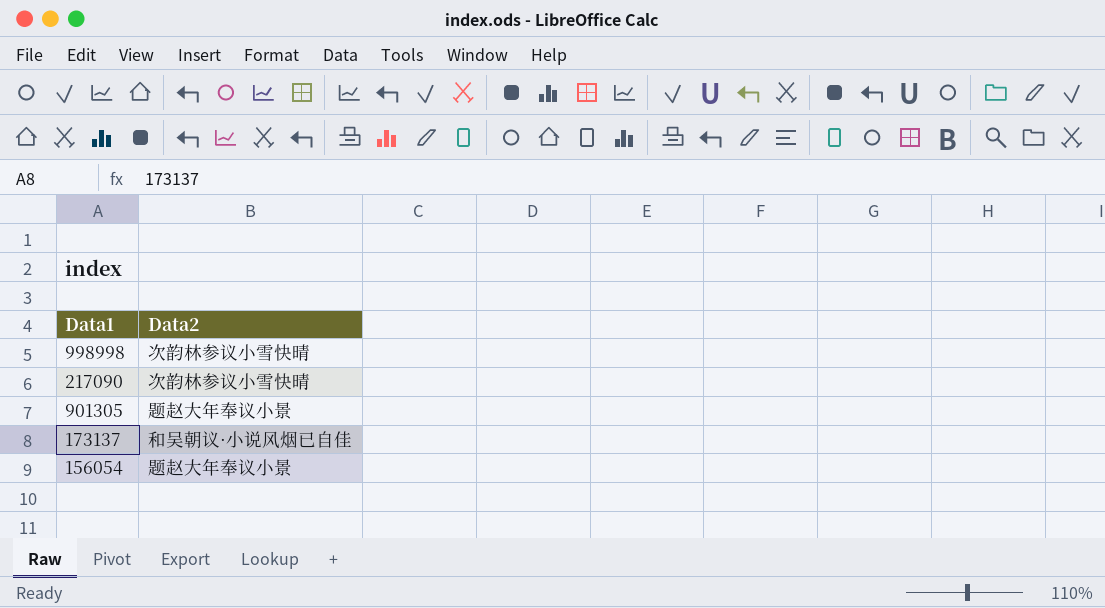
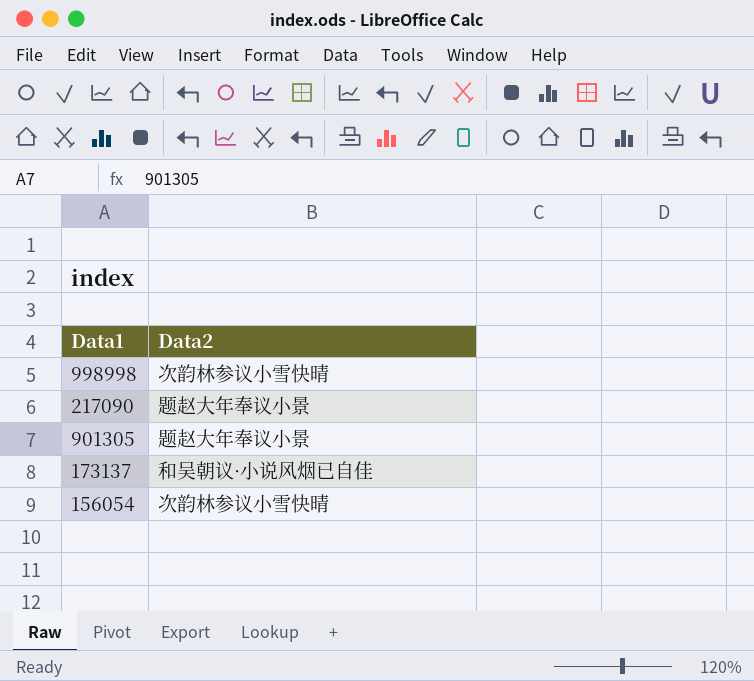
217090 | Data2: 次韵林参议小雪快晴 -> 题赵大年奉议小景
156054 | Data2: 题赵大年奉议小景 -> 次韵林参议小雪快晴

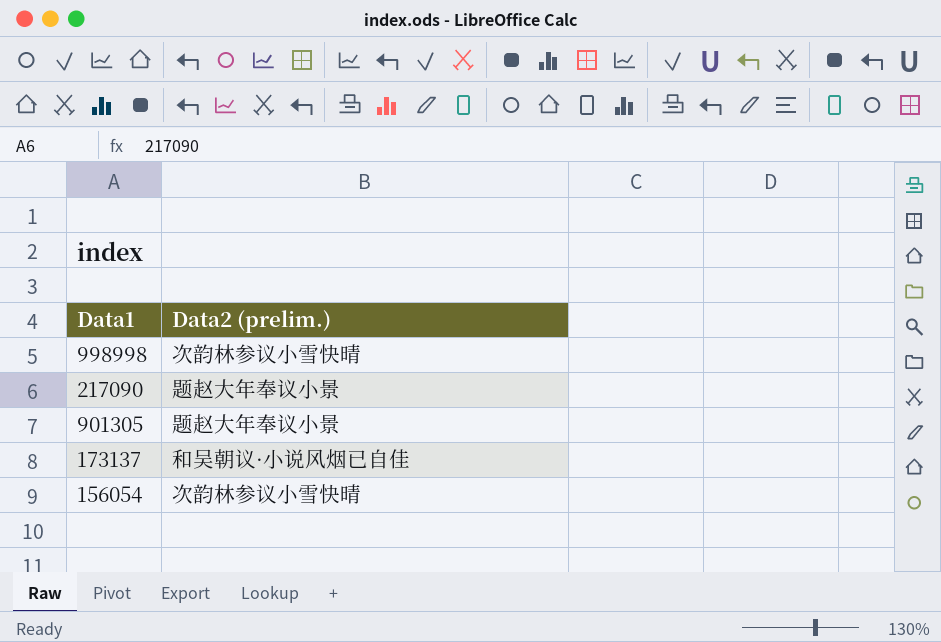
column name: Data2 -> Data2 (prelim.)

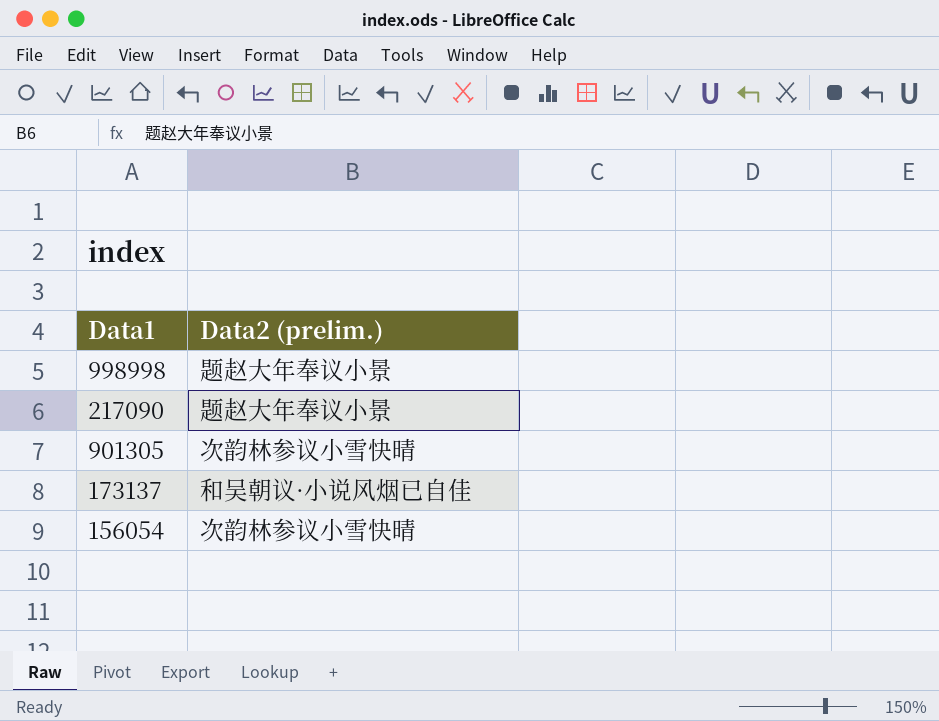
998998 | Data2 (prelim.): 次韵林参议小雪快晴 -> 题赵大年奉议小景
901305 | Data2 (prelim.): 题赵大年奉议小景 -> 次韵林参议小雪快晴

